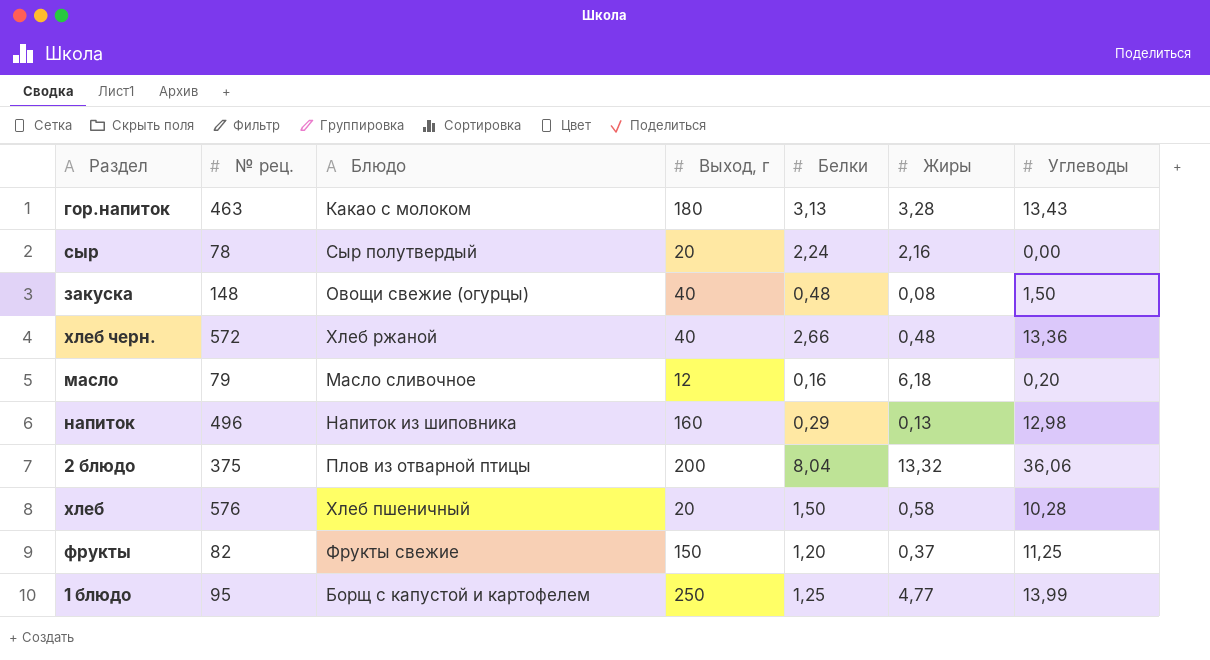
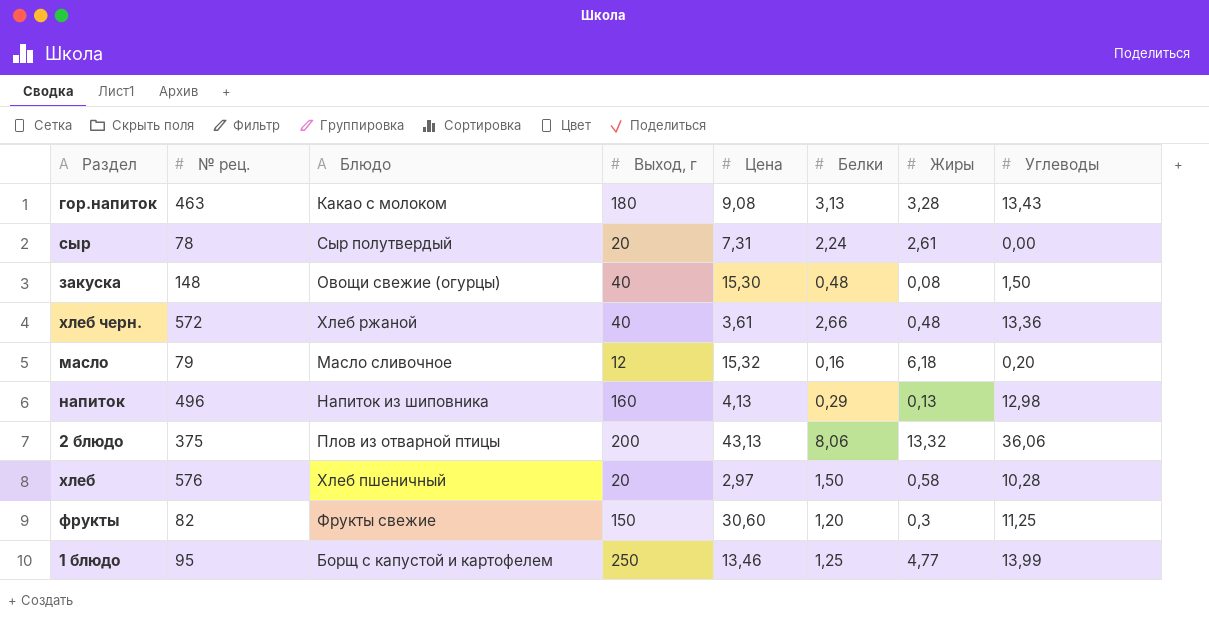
column Цена | position: none -> 5
сыр | Жиры: 2,16 -> 2,61
2 блюдо | Белки: 8,04 -> 8,06
фрукты | Жиры: 0,37 -> 0,3

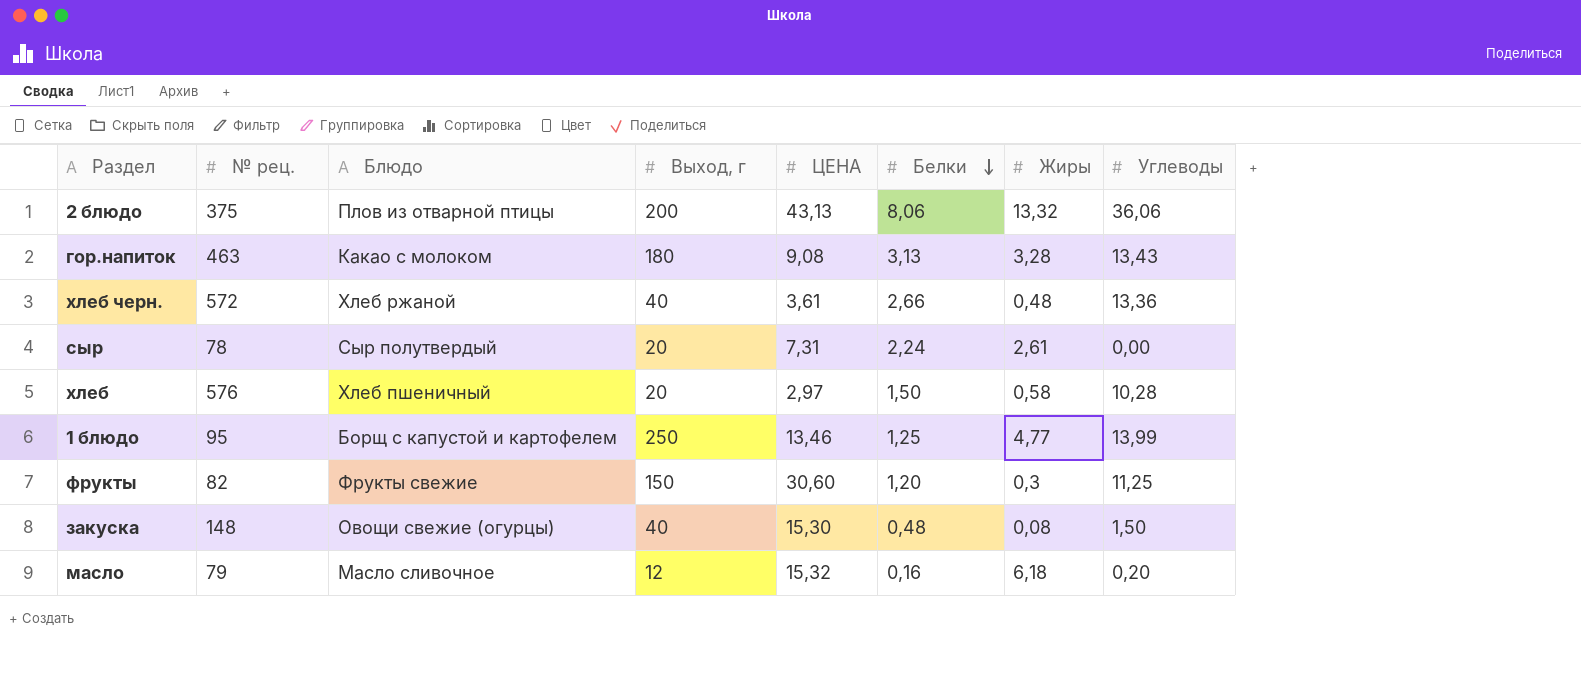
row order: none -> Белки descending
column name: Цена -> ЦЕНА
row напиток: 496 | Напиток из шиповника | 160 | 4,13 | 0,29 | 0,13 | 12,98 -> none

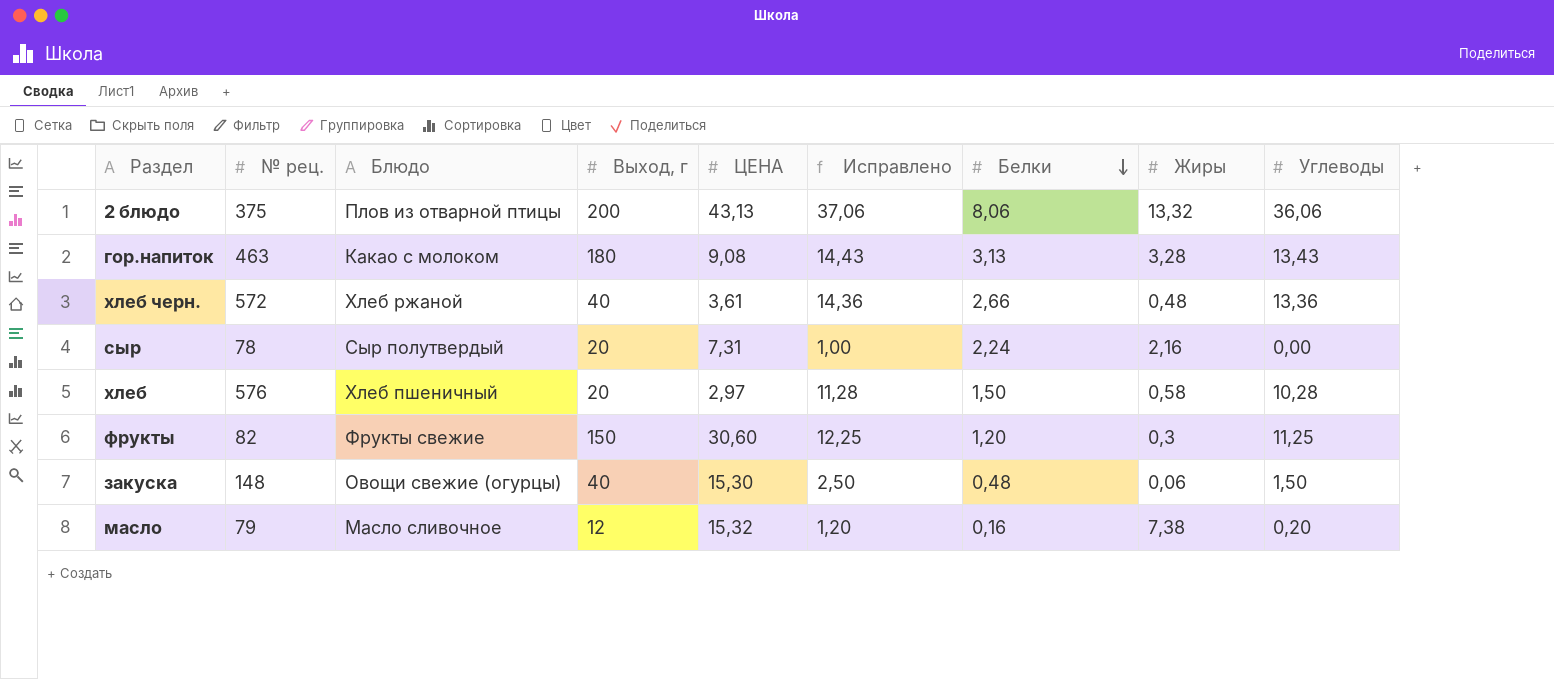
column Исправлено | formula: none -> [Углеводы] + 1
row 1 блюдо: 95 | Борщ с капустой и картофелем | 250 | 13,46 | 1,25 | 4,77 | 13,99 -> none
сыр | Жиры: 2,61 -> 2,16
закуска | Жиры: 0,08 -> 0,06
масло | Жиры: 6,18 -> 7,38

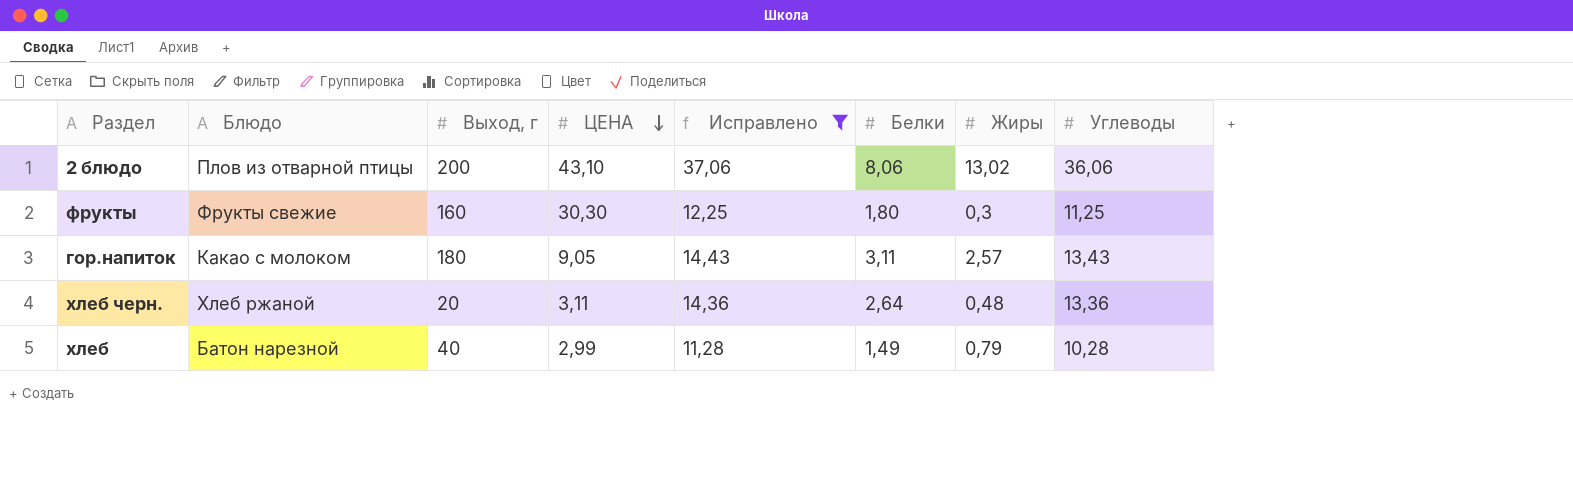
filter: none -> Исправлено >= 11,28
row order: Белки descending -> ЦЕНА descending
column № рец. | position: 2 -> none
2 блюдо | ЦЕНА: 43,13 -> 43,10
2 блюдо | Жиры: 13,32 -> 13,02
фрукты | Выход, г: 150 -> 160
фрукты | ЦЕНА: 30,60 -> 30,30
фрукты | Белки: 1,20 -> 1,80
гор.напиток | ЦЕНА: 9,08 -> 9,05
гор.напиток | Белки: 3,13 -> 3,11
гор.напиток | Жиры: 3,28 -> 2,57
хлеб черн. | Выход, г: 40 -> 20
хлеб черн. | ЦЕНА: 3,61 -> 3,11
хлеб черн. | Белки: 2,66 -> 2,64
хлеб | Блюдо: Хлеб пшеничный -> Батон нарезной
хлеб | Выход, г: 20 -> 40
хлеб | ЦЕНА: 2,97 -> 2,99
хлеб | Белки: 1,50 -> 1,49
хлеб | Жиры: 0,58 -> 0,79

